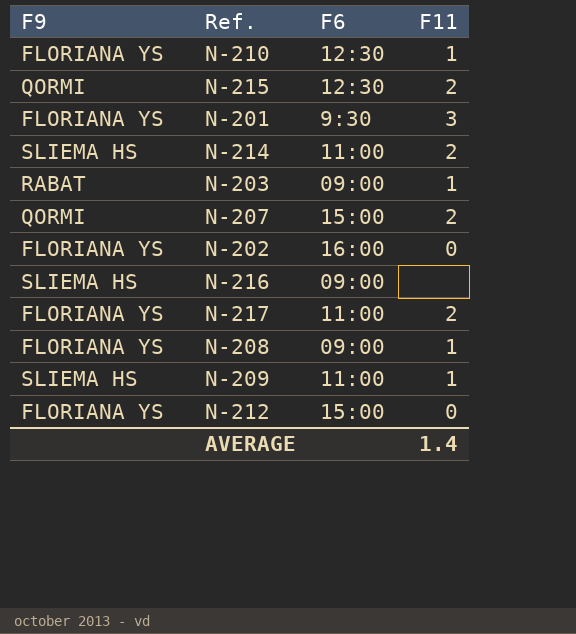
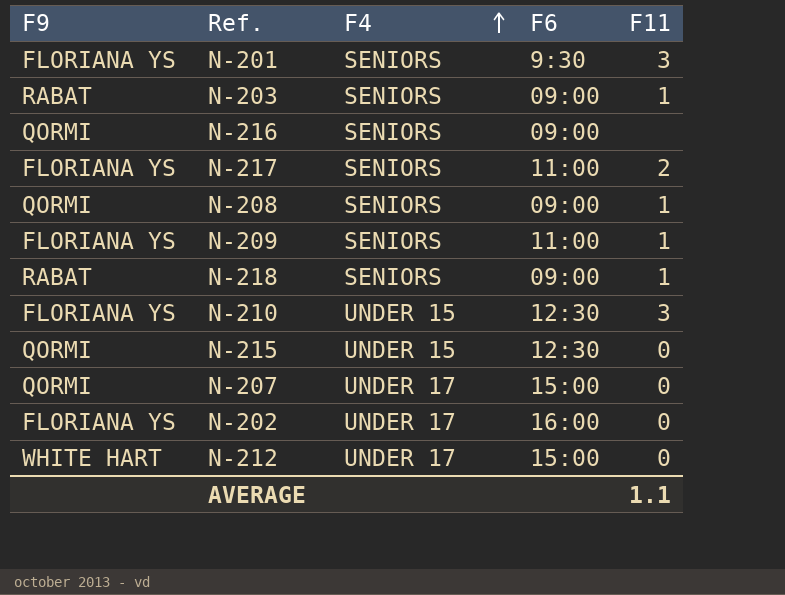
row order: none -> F4 ascending
column F4 | position: none -> 3
row N-214: SLIEMA HS | 11:00 | 2 -> none
N-216 | F9: SLIEMA HS -> QORMI
N-208 | F9: FLORIANA YS -> QORMI
N-209 | F9: SLIEMA HS -> FLORIANA YS
row N-218: none -> RABAT | SENIORS | 09:00 | 1
N-210 | F11: 1 -> 3
N-215 | F11: 2 -> 0
N-207 | F11: 2 -> 0
N-212 | F9: FLORIANA YS -> WHITE HART
AVERAGE | F11: 1.4 -> 1.1

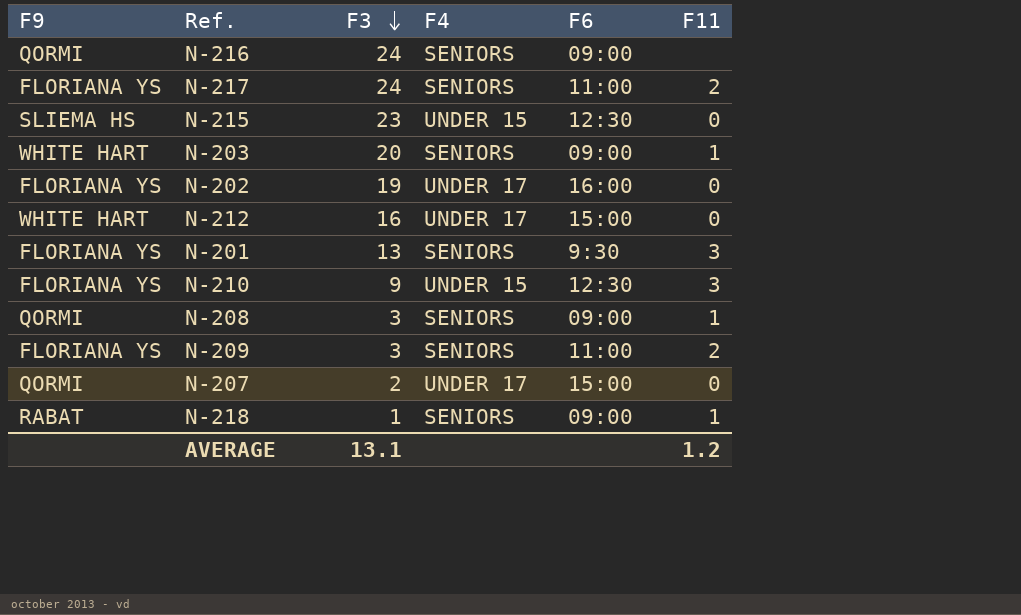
row order: F4 ascending -> F3 descending
column F3 | position: none -> 3
N-215 | F9: QORMI -> SLIEMA HS
N-203 | F9: RABAT -> WHITE HART
N-209 | F11: 1 -> 2
AVERAGE | F11: 1.1 -> 1.2

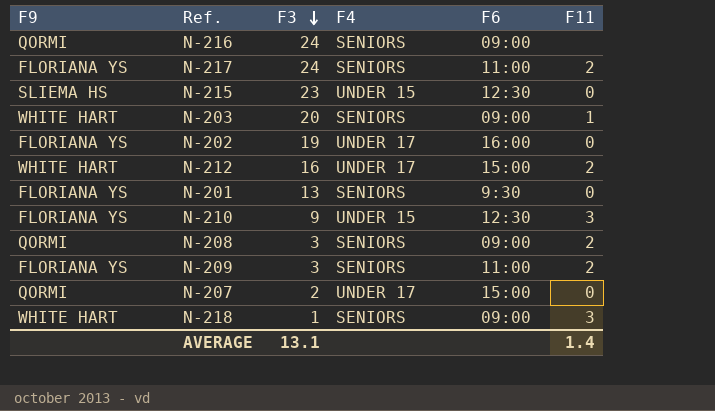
N-212 | F11: 0 -> 2
N-201 | F11: 3 -> 0
N-208 | F11: 1 -> 2
N-218 | F9: RABAT -> WHITE HART
N-218 | F11: 1 -> 3
AVERAGE | F11: 1.2 -> 1.4

